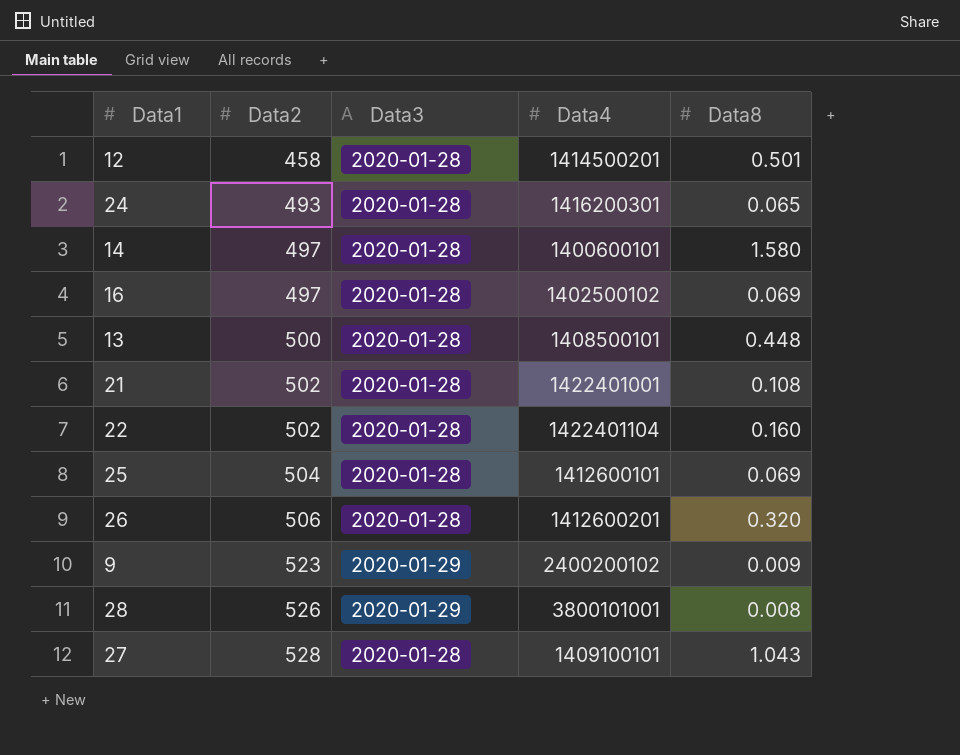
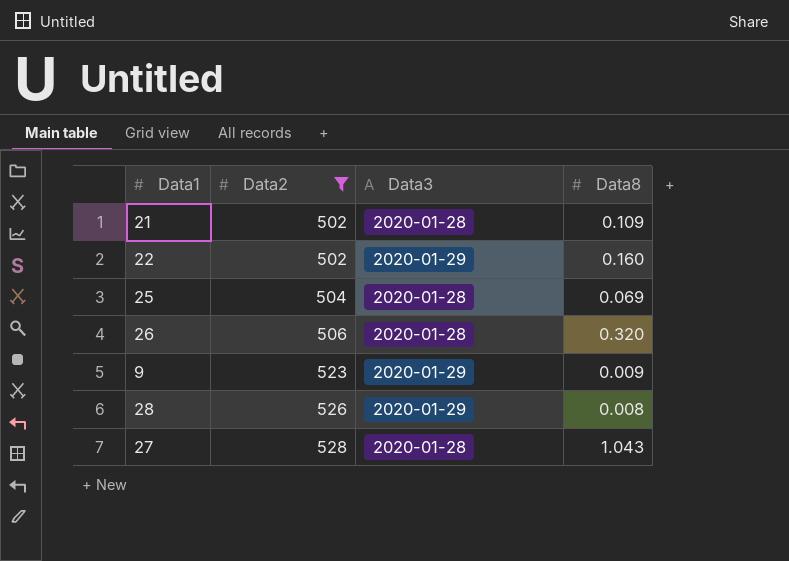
filter: none -> Data2 >= 502
column Data4 | position: 4 -> none
21 | Data8: 0.108 -> 0.109
22 | Data3: 2020-01-28 -> 2020-01-29

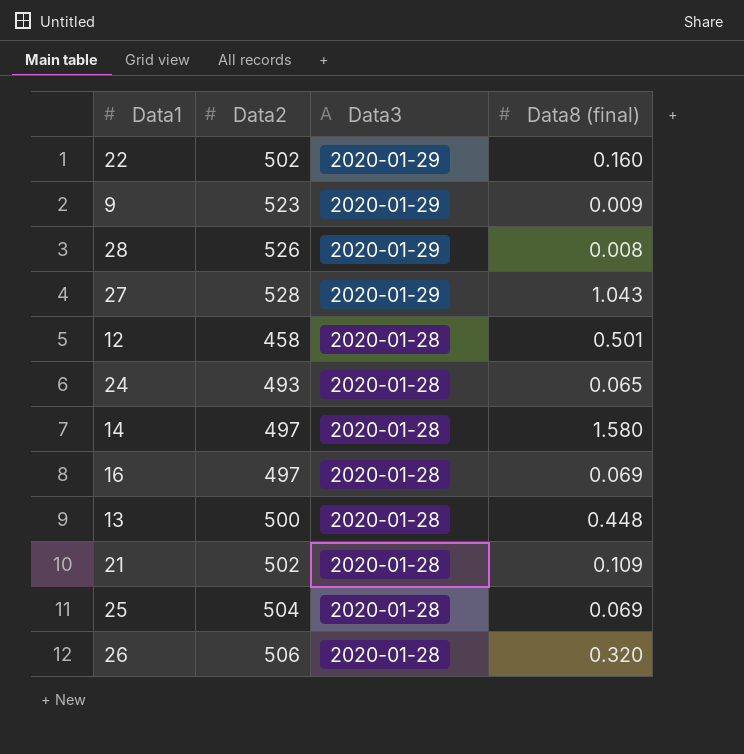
filter: Data2 >= 502 -> none
row order: Data2 ascending -> Data3 descending
column name: Data8 -> Data8 (final)
27 | Data3: 2020-01-28 -> 2020-01-29

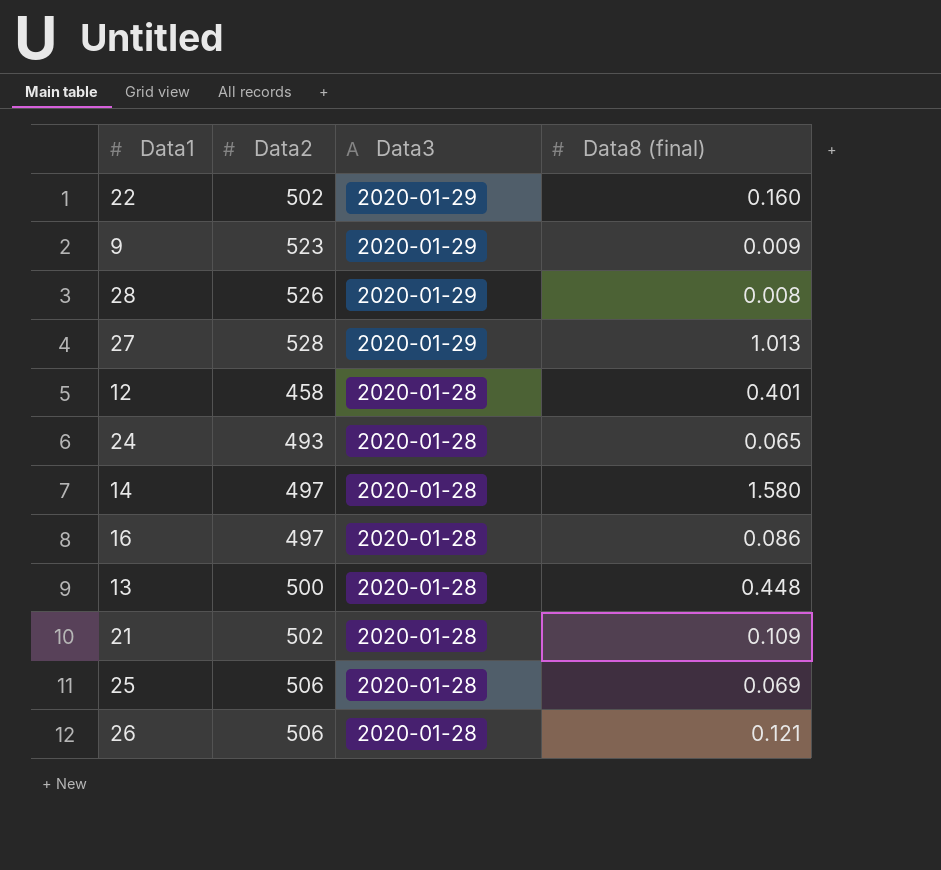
27 | Data8 (final): 1.043 -> 1.013
12 | Data8 (final): 0.501 -> 0.401
16 | Data8 (final): 0.069 -> 0.086
25 | Data2: 504 -> 506
26 | Data8 (final): 0.320 -> 0.121

